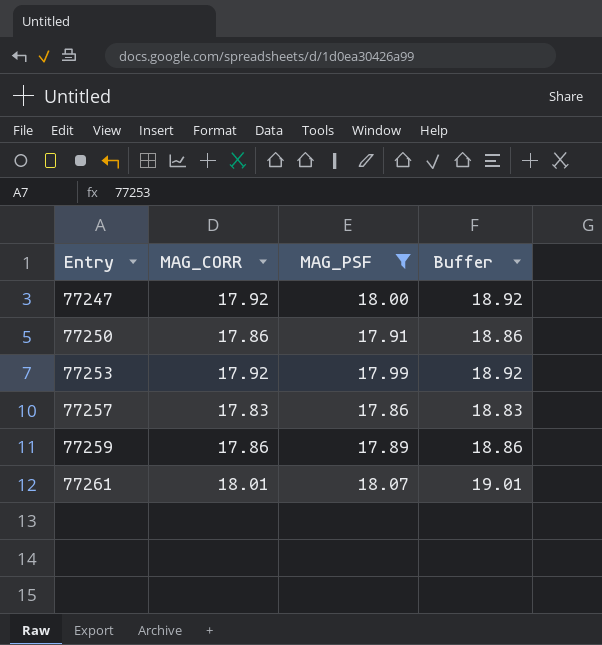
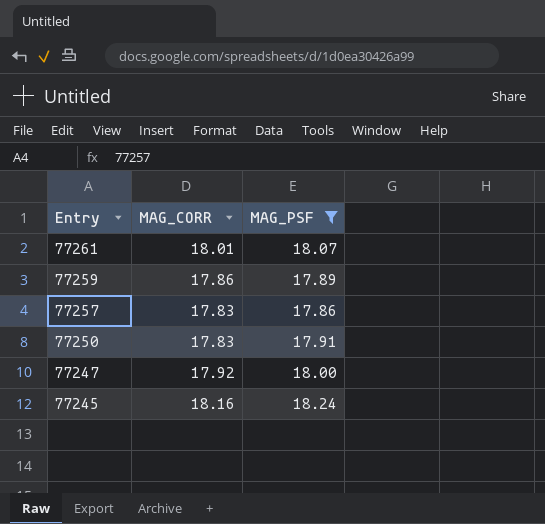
row order: Entry ascending -> Entry descending
column Buffer | formula: [MAG_CORR] + 1 -> none
row 77253: 17.92 | 17.99 | 18.92 -> none
77250 | MAG_CORR: 17.86 -> 17.83
row 77245: none -> 18.16 | 18.24

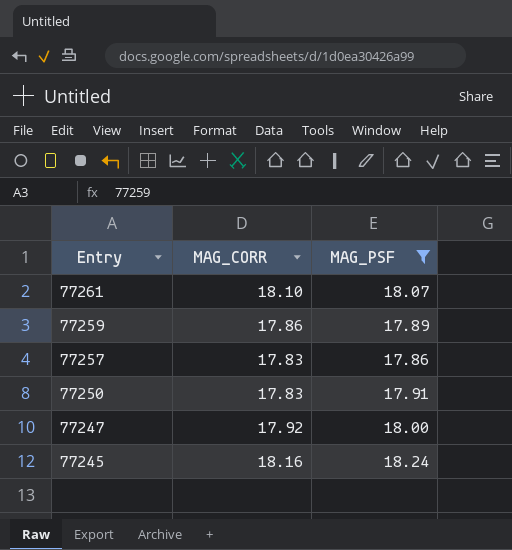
77261 | MAG_CORR: 18.01 -> 18.10

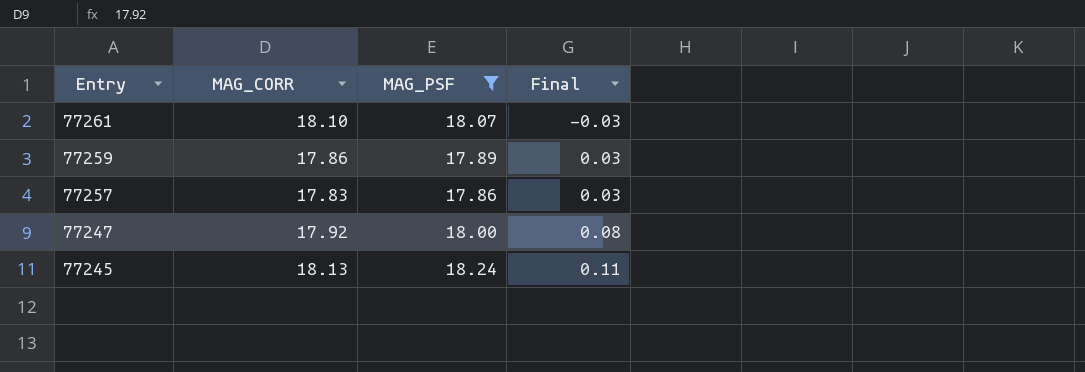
column Final | formula: none -> [MAG_PSF] - [MAG_CORR]
row 77250: 17.83 | 17.91 -> none
77245 | MAG_CORR: 18.16 -> 18.13

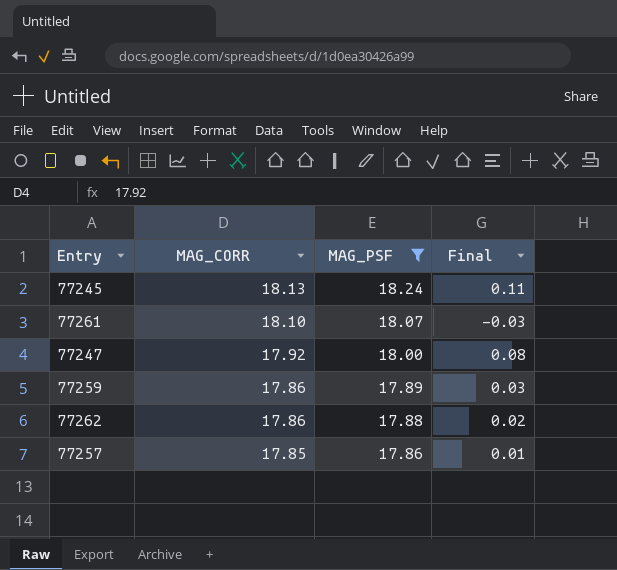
row order: Entry descending -> MAG_CORR descending
row 77262: none -> 17.86 | 17.88 | 0.02
77257 | MAG_CORR: 17.83 -> 17.85
77257 | Final: 0.03 -> 0.01

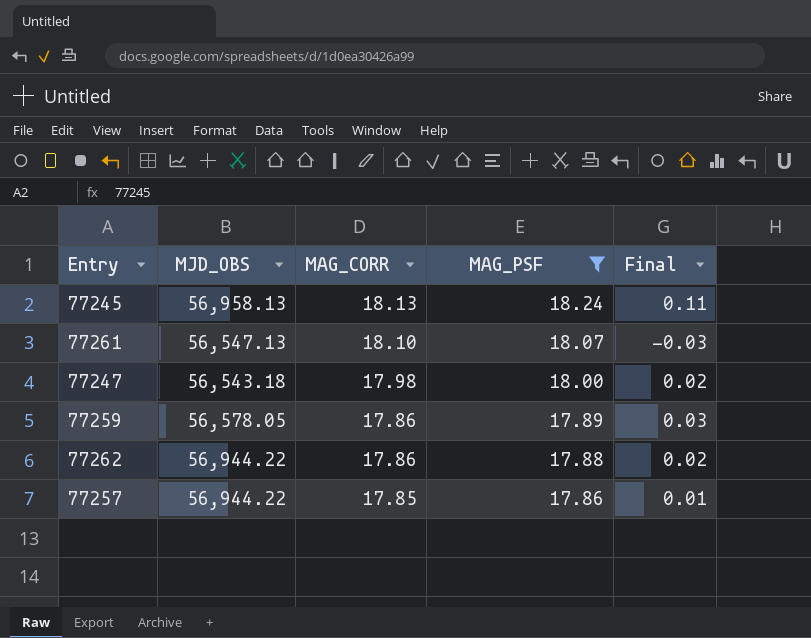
column MJD_OBS | position: none -> 2
77247 | MAG_CORR: 17.92 -> 17.98
77247 | Final: 0.08 -> 0.02

